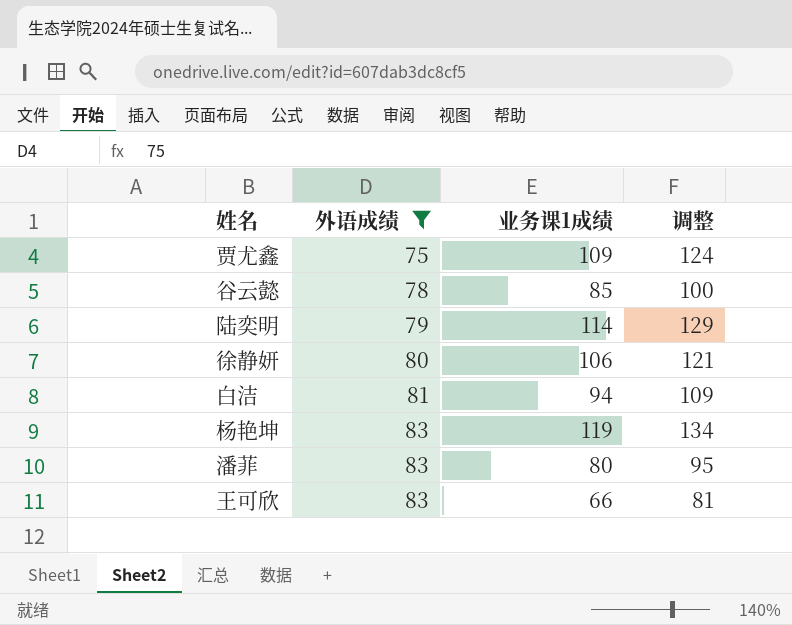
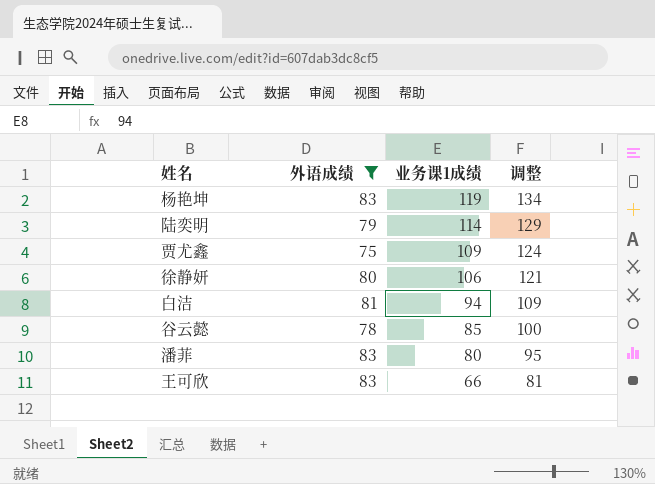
row order: 外语成绩 ascending -> 业务课1成绩 descending

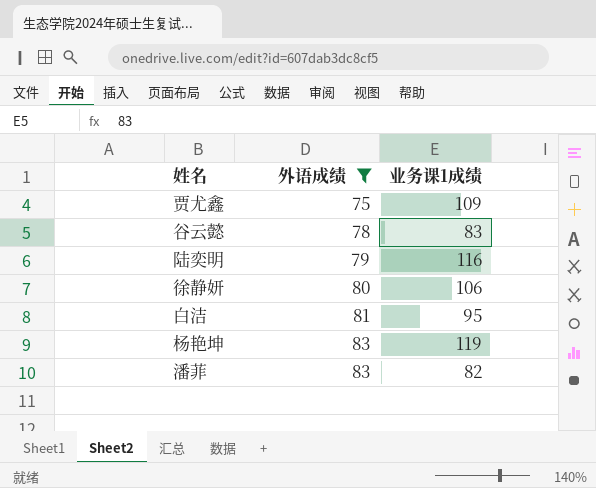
row order: 业务课1成绩 descending -> 外语成绩 ascending
column 调整 | formula: [业务课1成绩] + 15 -> none
row 王可欣: 83 | 66 | 81 -> none
谷云懿 | 业务课1成绩: 85 -> 83
陆奕明 | 业务课1成绩: 114 -> 116
白洁 | 业务课1成绩: 94 -> 95
潘菲 | 业务课1成绩: 80 -> 82

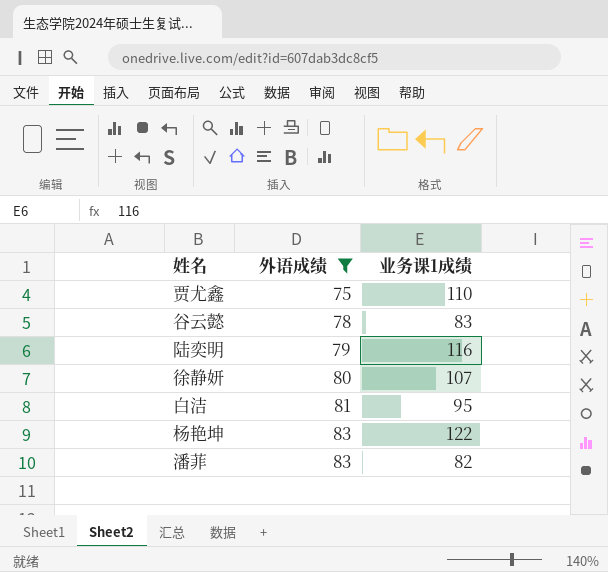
贾尤鑫 | 业务课1成绩: 109 -> 110
徐静妍 | 业务课1成绩: 106 -> 107
杨艳坤 | 业务课1成绩: 119 -> 122

